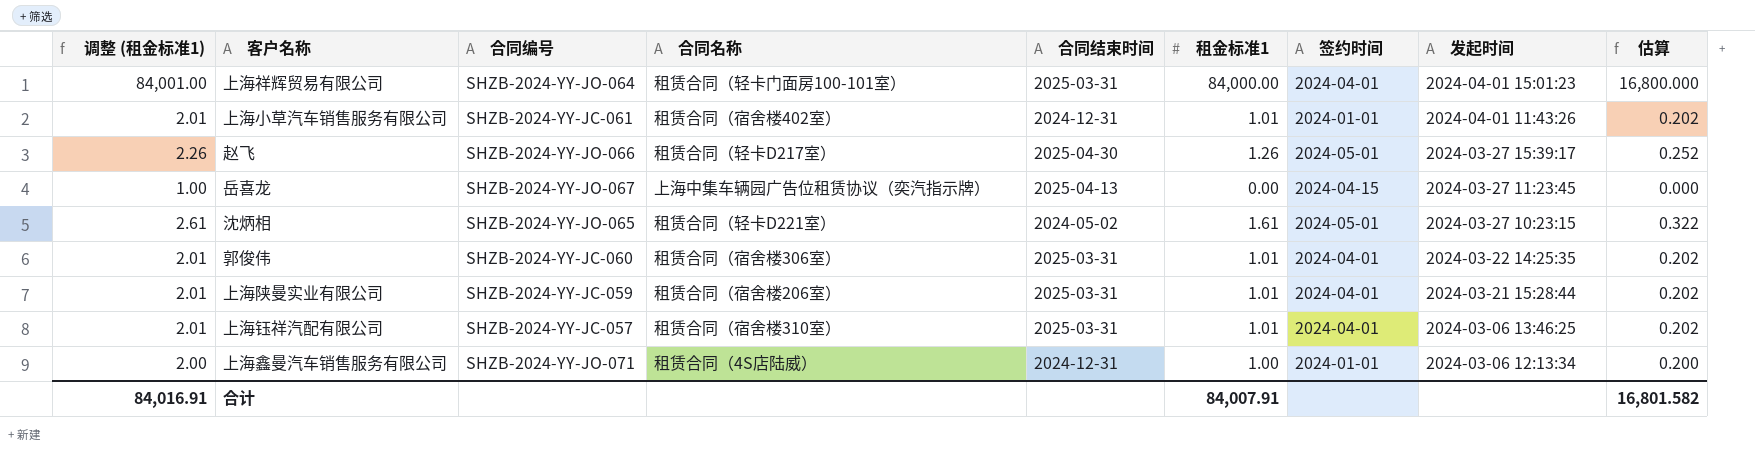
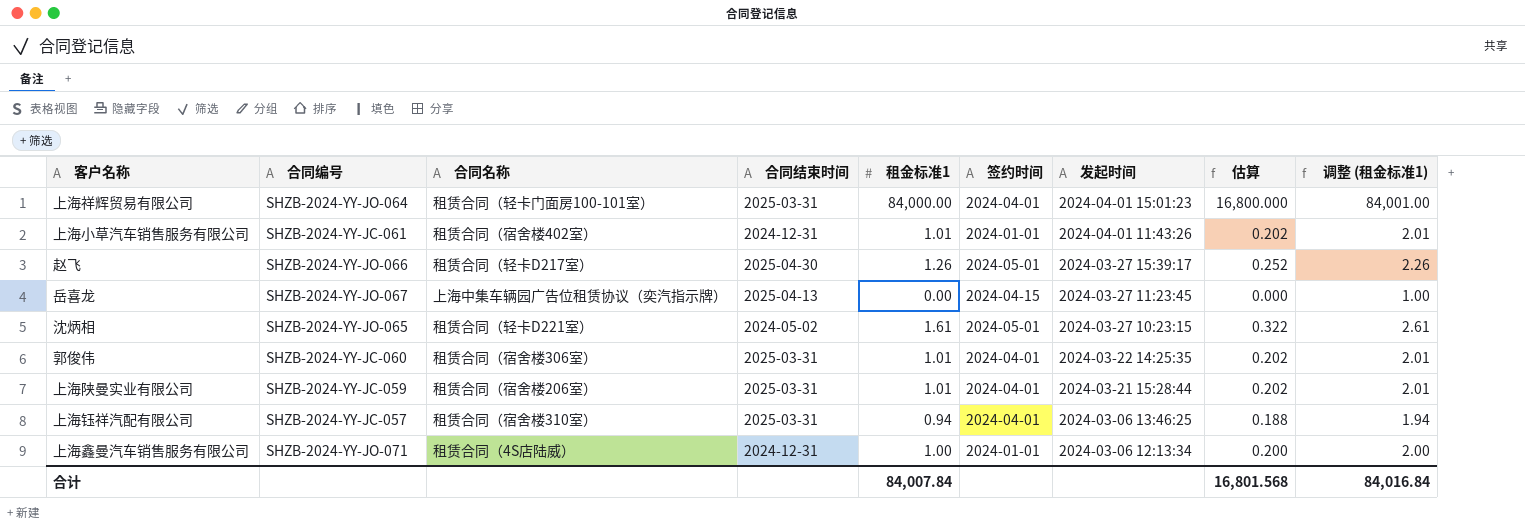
column 调整 (租金标准1) | position: 1 -> 9
上海钰祥汽配有限公司 | 租金标准1: 1.01 -> 0.94
上海钰祥汽配有限公司 | 估算: 0.202 -> 0.188
上海钰祥汽配有限公司 | 调整 (租金标准1): 2.01 -> 1.94
合计 | 租金标准1: 84,007.91 -> 84,007.84
合计 | 估算: 16,801.582 -> 16,801.568
合计 | 调整 (租金标准1): 84,016.91 -> 84,016.84

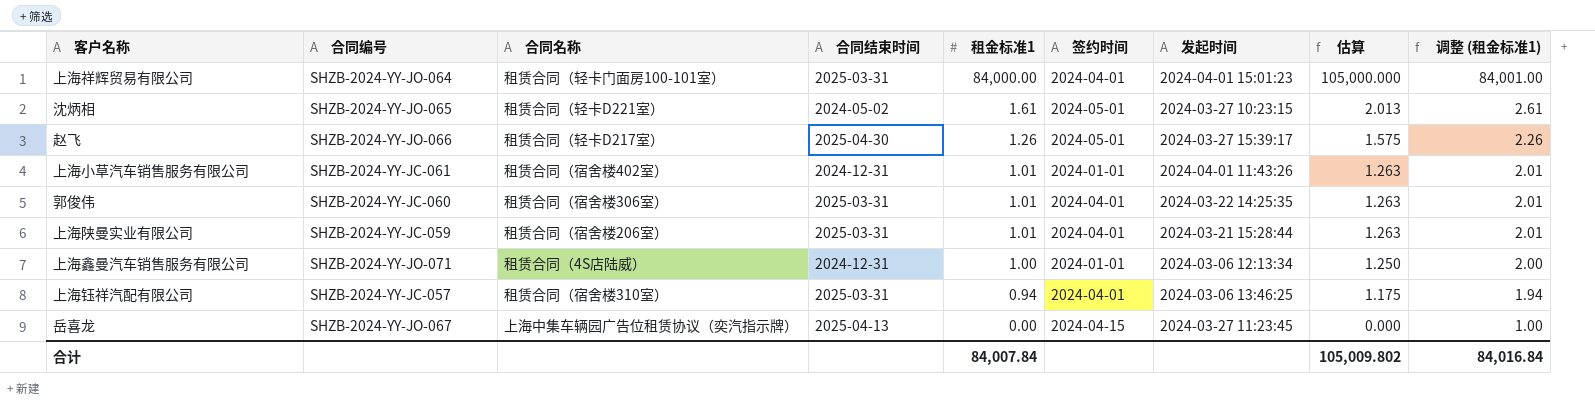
row order: 发起时间 descending -> 租金标准1 descending
column 估算 | formula: [租金标准1] * 0.2 -> [租金标准1] * 1.25
合计 | 估算: 16,801.568 -> 105,009.802

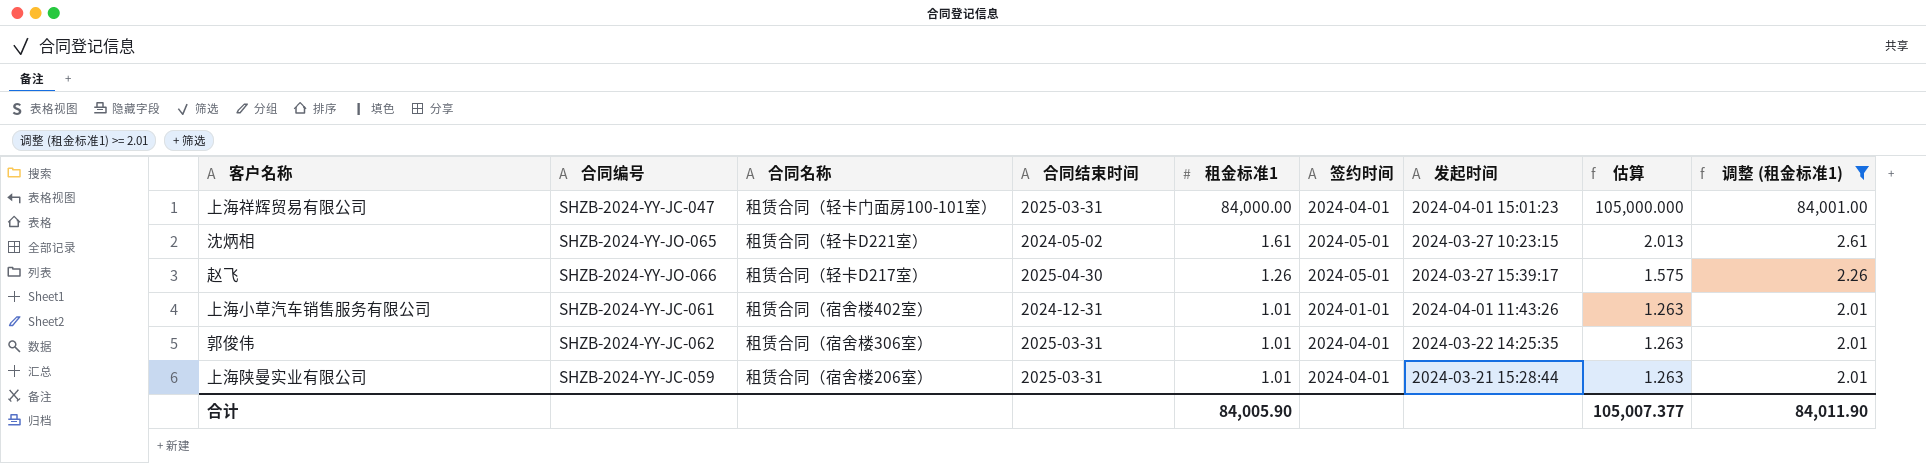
filter: none -> 调整 (租金标准1) >= 2.01
上海祥辉贸易有限公司 | 合同编号: SHZB-2024-YY-JO-064 -> SHZB-2024-YY-JC-047
郭俊伟 | 合同编号: SHZB-2024-YY-JC-060 -> SHZB-2024-YY-JC-062
合计 | 租金标准1: 84,007.84 -> 84,005.90
合计 | 估算: 105,009.802 -> 105,007.377
合计 | 调整 (租金标准1): 84,016.84 -> 84,011.90

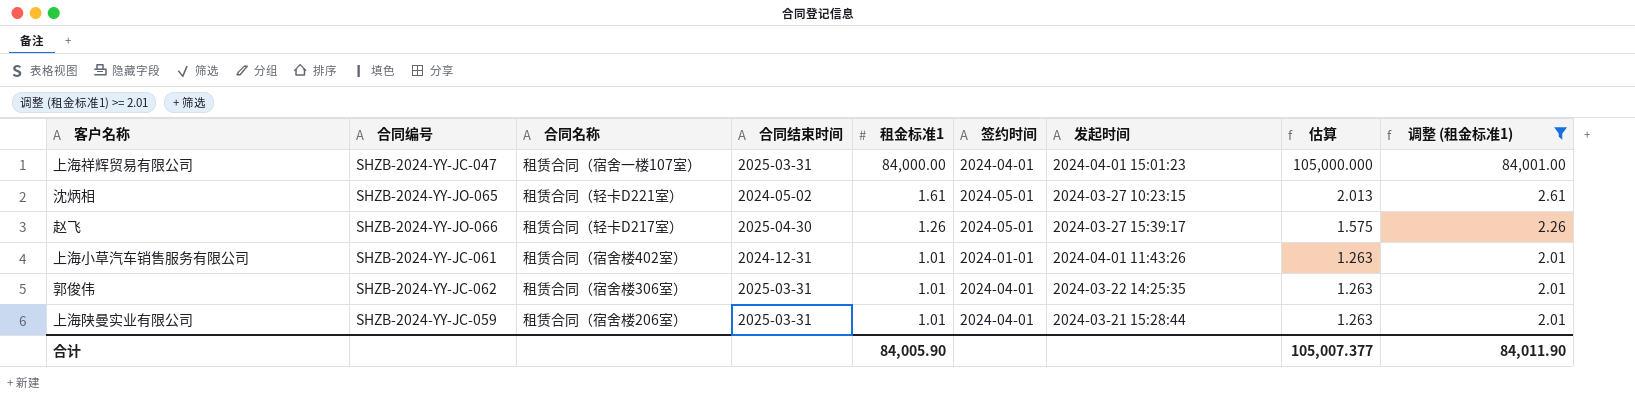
上海祥辉贸易有限公司 | 合同名称: 租赁合同（轻卡门面房100-101室） -> 租赁合同（宿舍一楼107室）

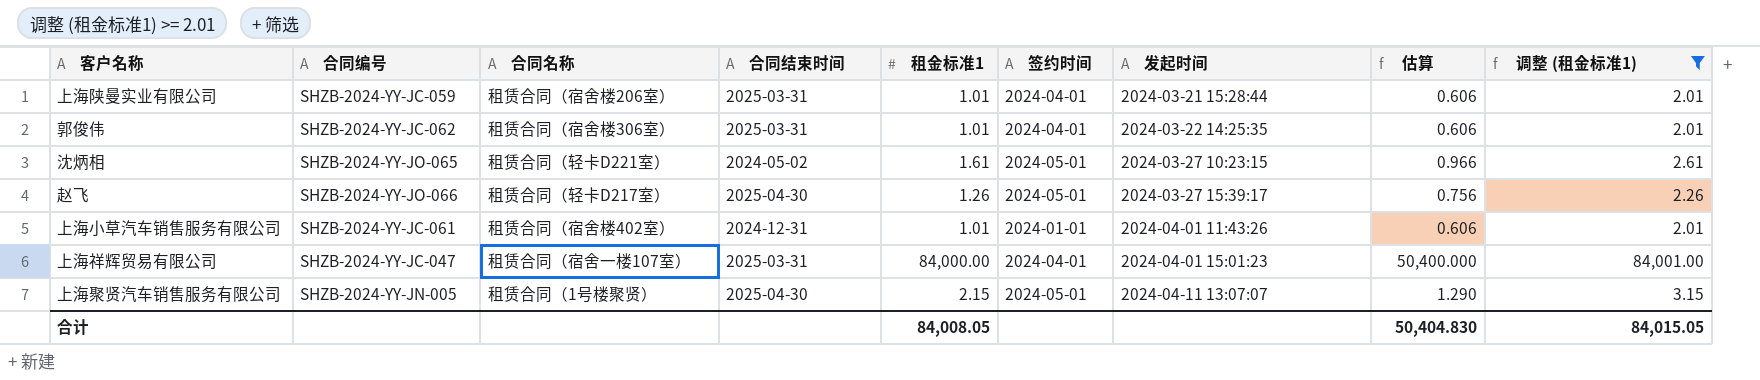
row order: 租金标准1 descending -> 发起时间 ascending
column 估算 | formula: [租金标准1] * 1.25 -> [租金标准1] * 0.6
row 上海聚贤汽车销售服务有限公司: none -> SHZB-2024-YY-JN-005 | 租赁合同（1号楼聚贤） | 2025-04-30 | 2.15 | 2024-05-01 | 2024-04-11 13:07:07 | 1.290 | 3.15
合计 | 租金标准1: 84,005.90 -> 84,008.05
合计 | 估算: 105,007.377 -> 50,404.830
合计 | 调整 (租金标准1): 84,011.90 -> 84,015.05

